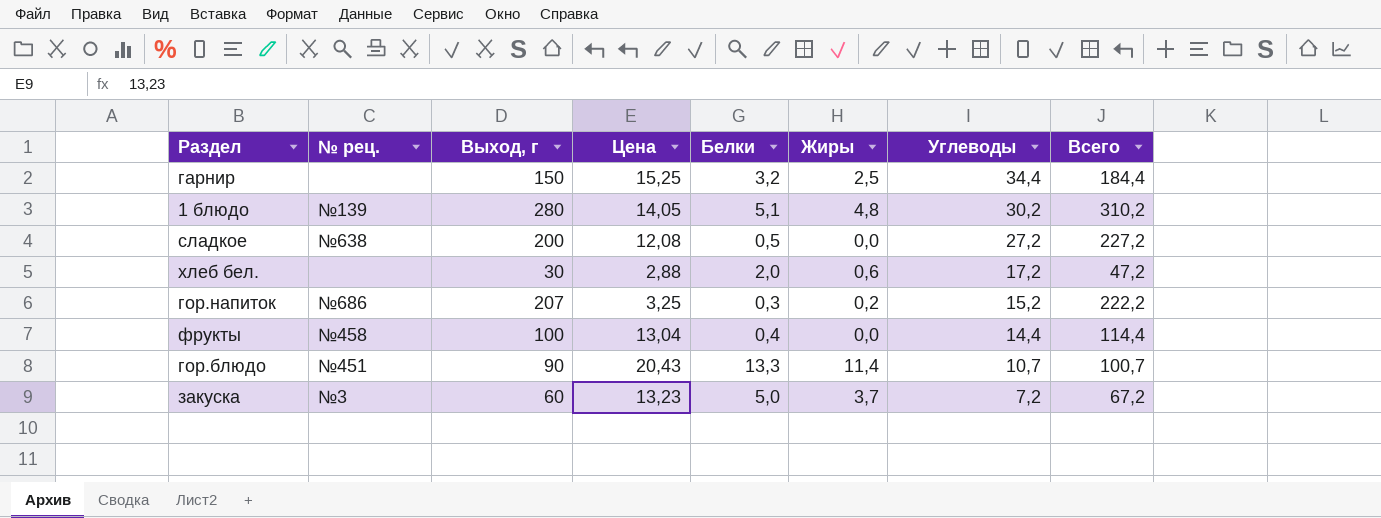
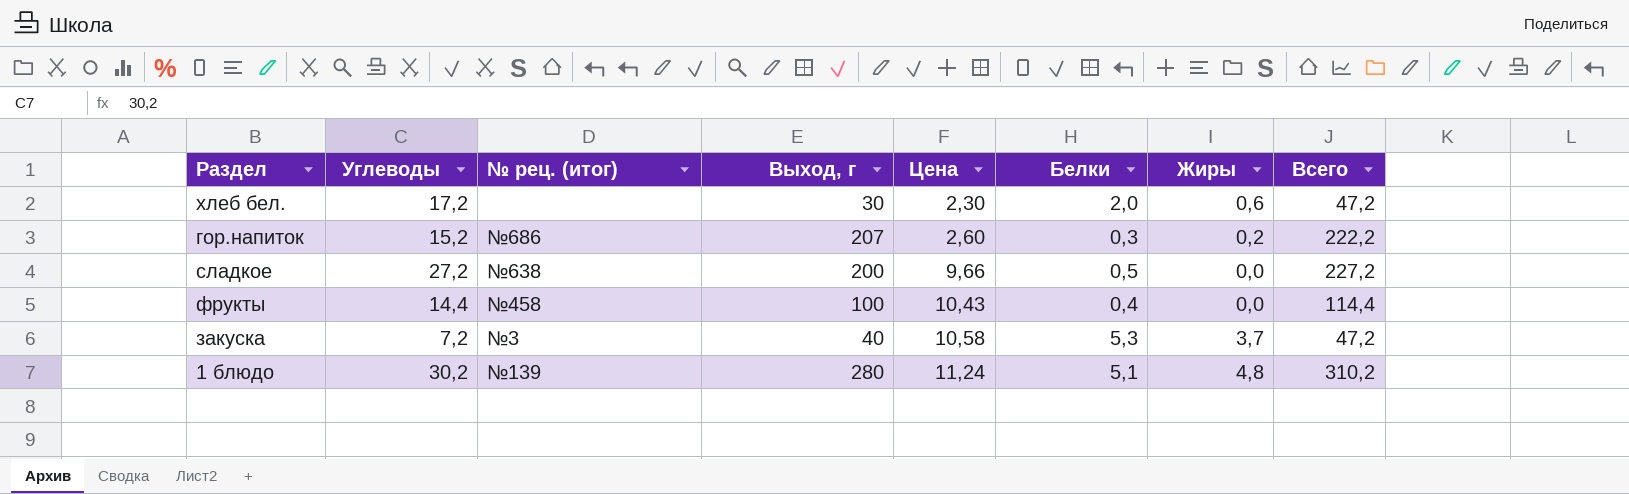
row order: Углеводы descending -> Цена ascending
column Углеводы | position: 7 -> 2
column name: № рец. -> № рец. (итог)
row гарнир: none | 150 | 15,25 | 3,2 | 2,5 | 34,4 | 184,4 -> none
row гор.блюдо: №451 | 90 | 20,43 | 13,3 | 11,4 | 10,7 | 100,7 -> none
хлеб бел. | Цена: 2,88 -> 2,30
гор.напиток | Цена: 3,25 -> 2,60
сладкое | Цена: 12,08 -> 9,66
фрукты | Цена: 13,04 -> 10,43
закуска | Выход, г: 60 -> 40
закуска | Цена: 13,23 -> 10,58
закуска | Белки: 5,0 -> 5,3
закуска | Всего: 67,2 -> 47,2
1 блюдо | Цена: 14,05 -> 11,24

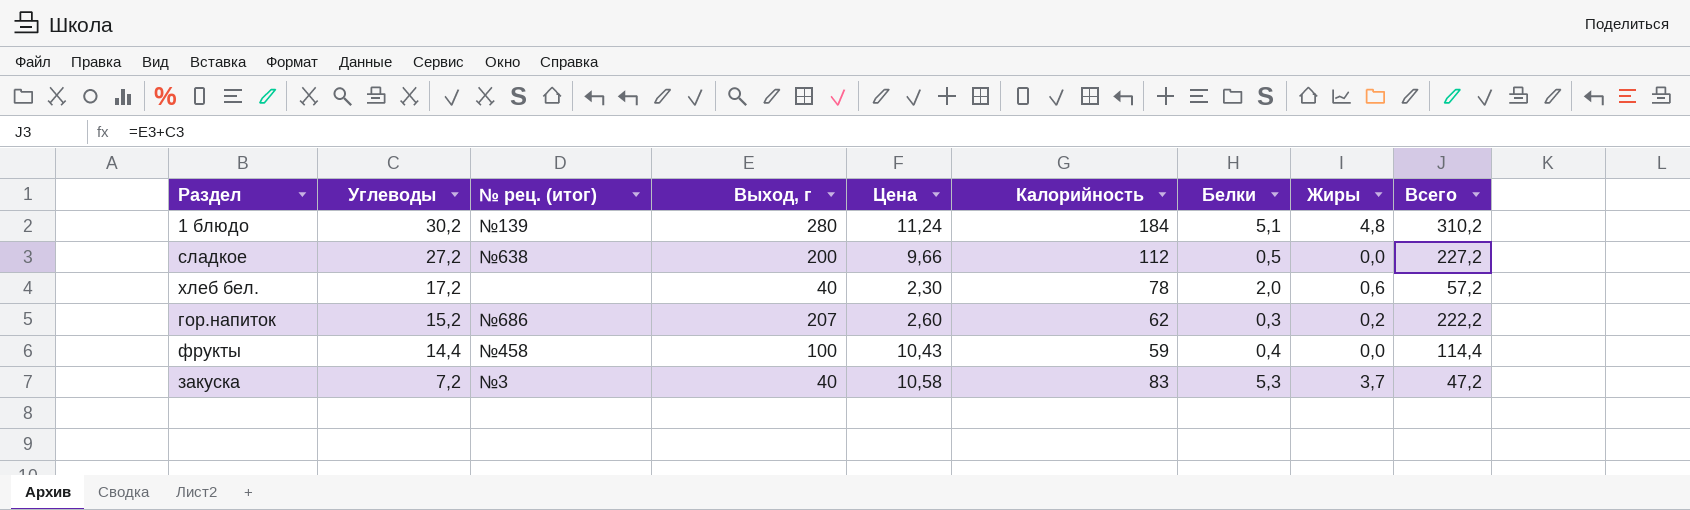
row order: Цена ascending -> Углеводы descending
column Калорийность | position: none -> 6
хлеб бел. | Выход, г: 30 -> 40
хлеб бел. | Всего: 47,2 -> 57,2

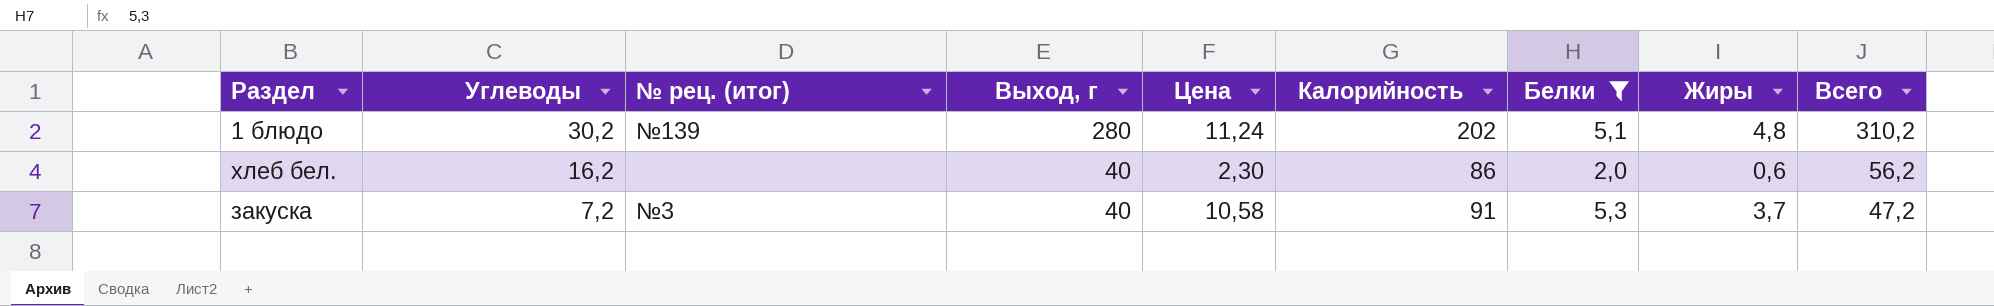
filter: none -> Белки >= 2,0
1 блюдо | Калорийность: 184 -> 202
хлеб бел. | Углеводы: 17,2 -> 16,2
хлеб бел. | Калорийность: 78 -> 86
хлеб бел. | Всего: 57,2 -> 56,2
закуска | Калорийность: 83 -> 91

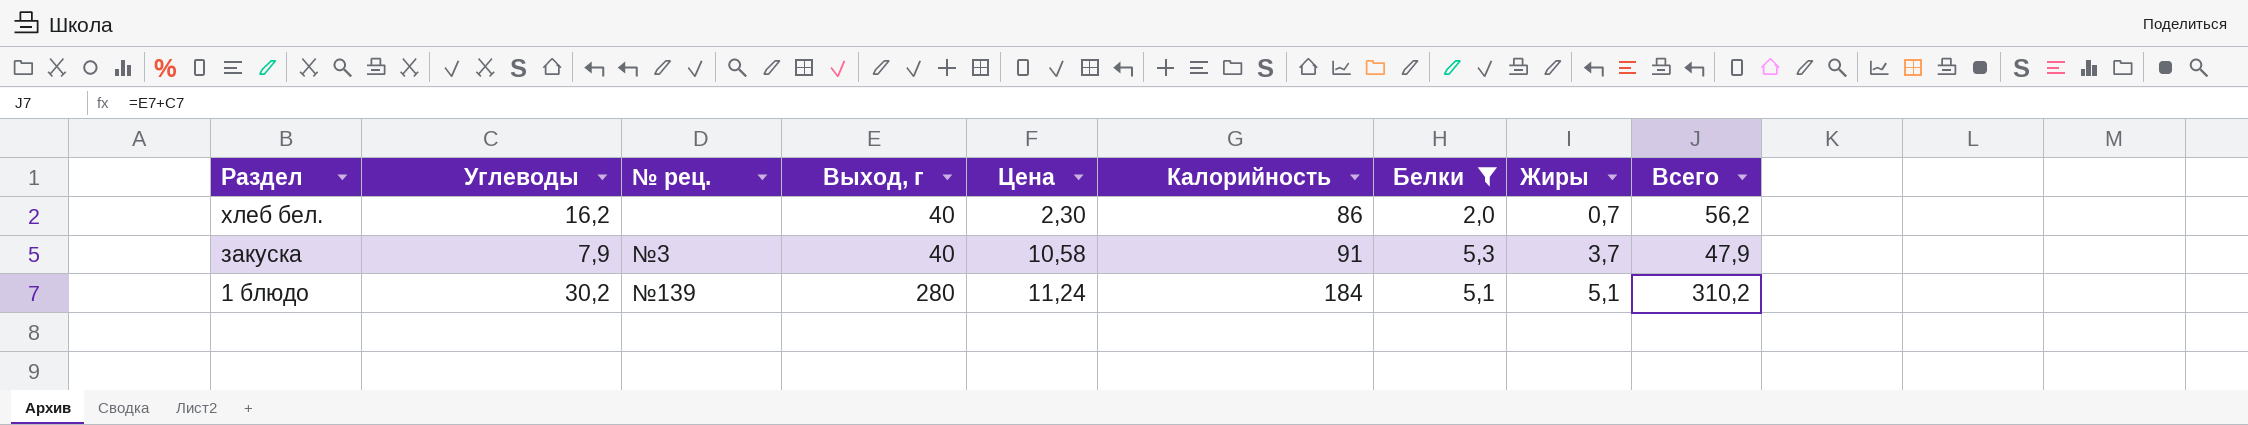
row order: Углеводы descending -> Раздел descending
column name: № рец. (итог) -> № рец.
хлеб бел. | Жиры: 0,6 -> 0,7
закуска | Углеводы: 7,2 -> 7,9
закуска | Всего: 47,2 -> 47,9
1 блюдо | Калорийность: 202 -> 184
1 блюдо | Жиры: 4,8 -> 5,1

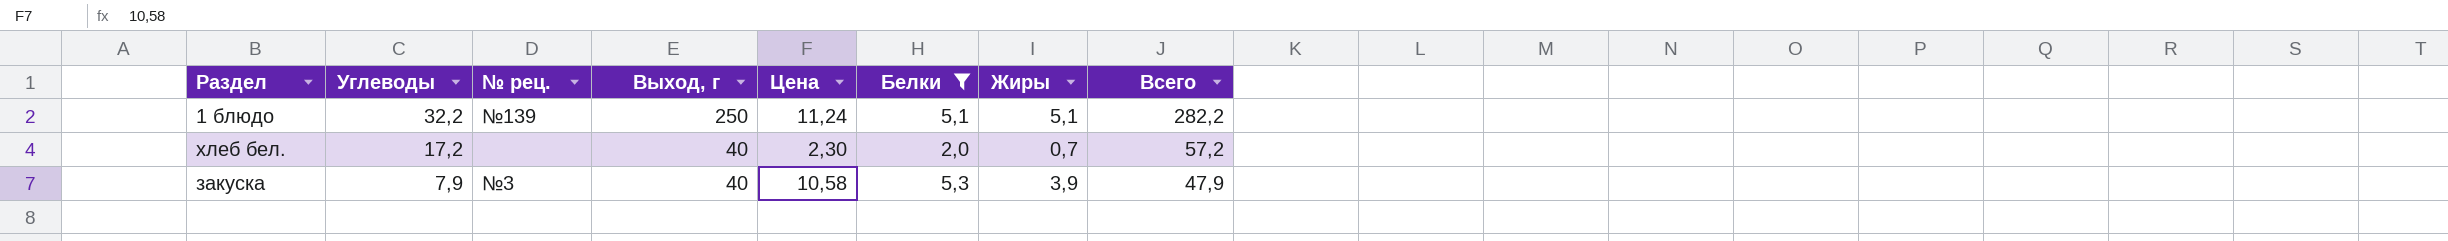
row order: Раздел descending -> Углеводы descending
column Калорийность | position: 6 -> none
1 блюдо | Углеводы: 30,2 -> 32,2
1 блюдо | Выход, г: 280 -> 250
1 блюдо | Всего: 310,2 -> 282,2
хлеб бел. | Углеводы: 16,2 -> 17,2
хлеб бел. | Всего: 56,2 -> 57,2
закуска | Жиры: 3,7 -> 3,9

